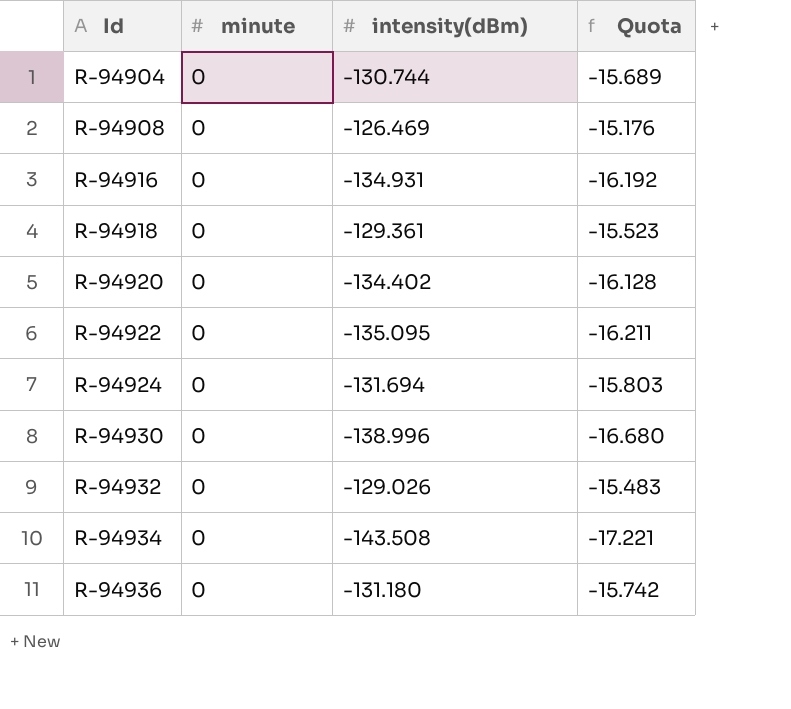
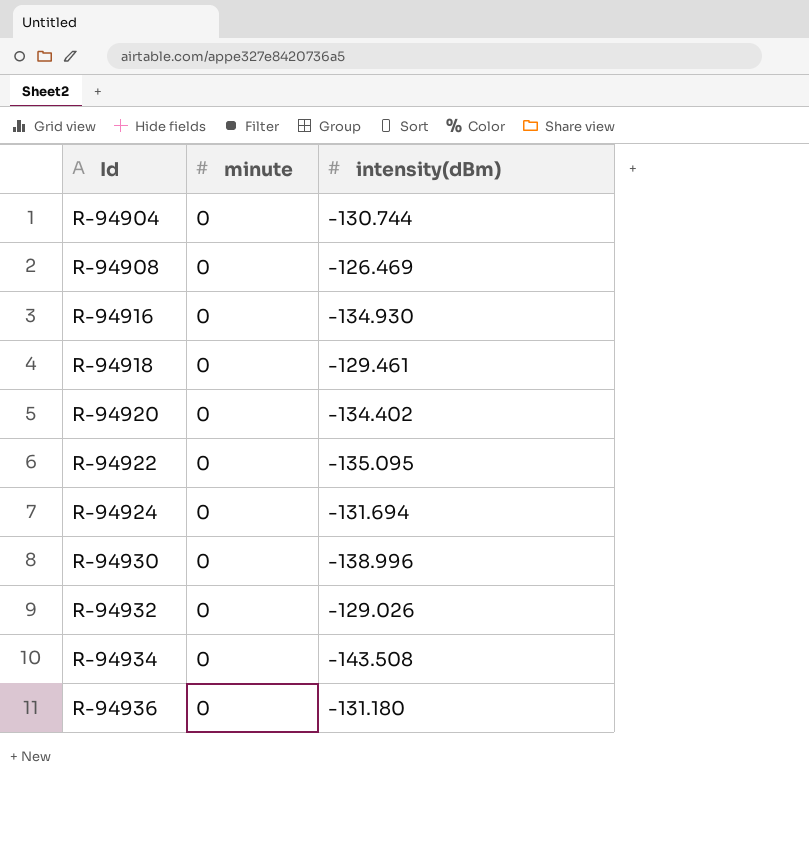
column Quota | formula: [intensity(dBm)] * 0.12 -> none
R-94916 | intensity(dBm): -134.931 -> -134.930
R-94918 | intensity(dBm): -129.361 -> -129.461

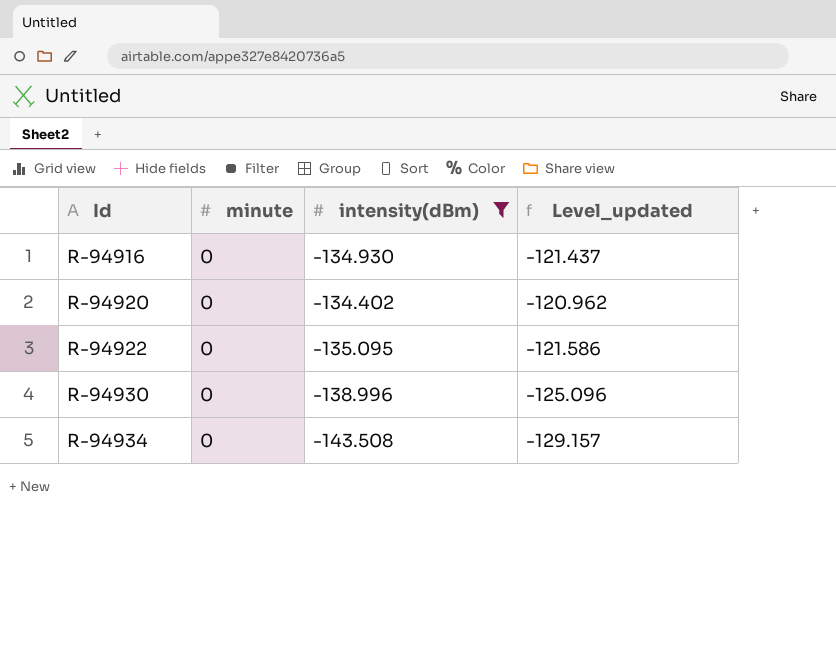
filter: none -> intensity(dBm) <= -134.402
column Level_updated | formula: none -> [intensity(dBm)] * 0.9

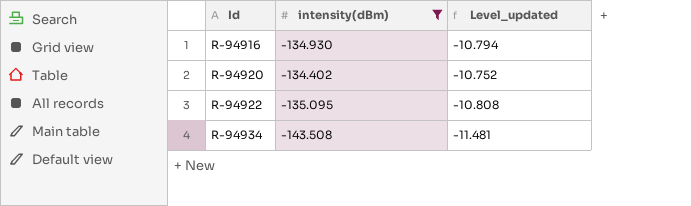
column minute | position: 2 -> none
column Level_updated | formula: [intensity(dBm)] * 0.9 -> [intensity(dBm)] * 0.08
row R-94930: 0 | -138.996 | -125.096 -> none

